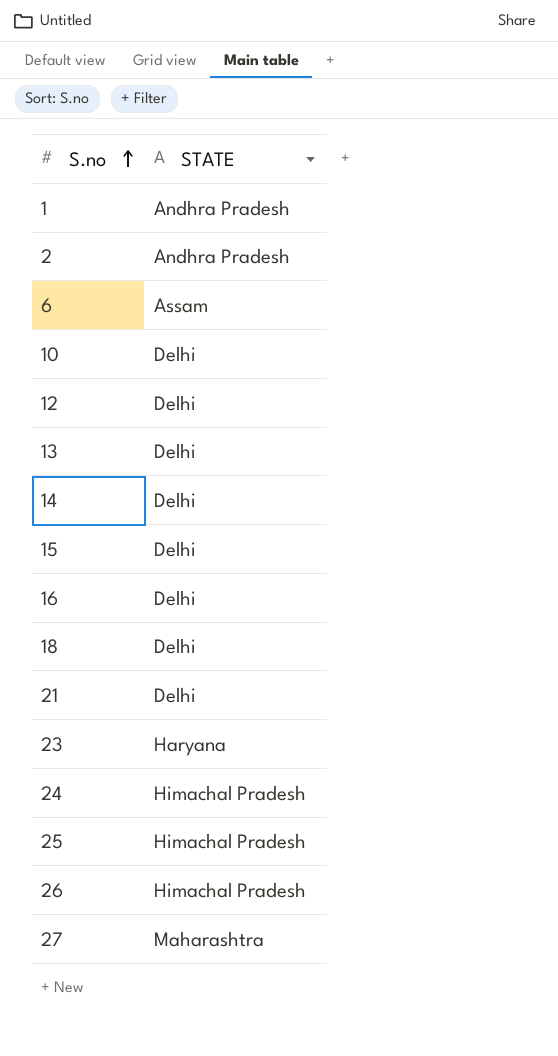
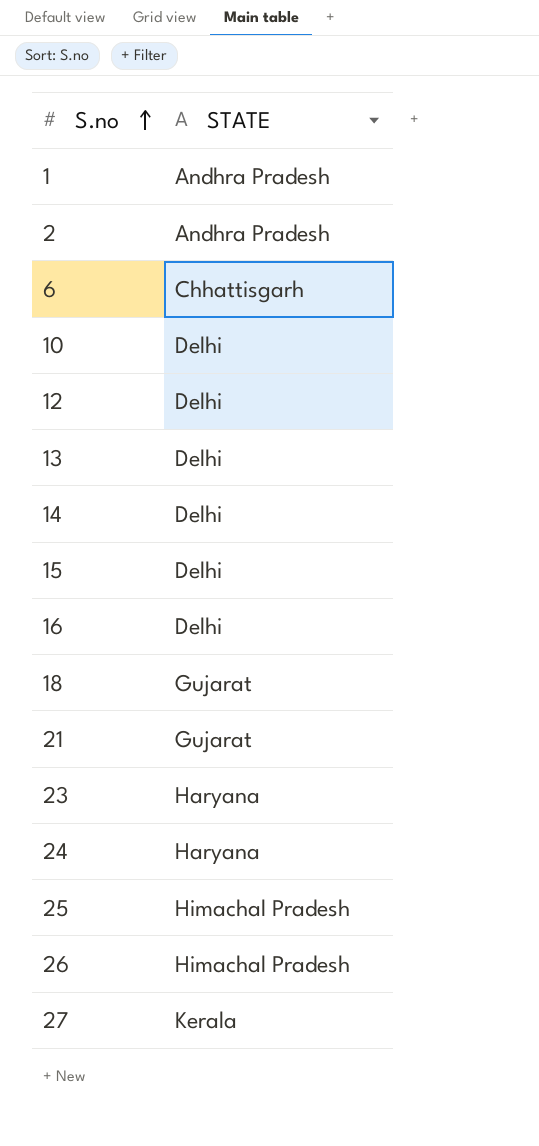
6 | STATE: Assam -> Chhattisgarh
18 | STATE: Delhi -> Gujarat
21 | STATE: Delhi -> Gujarat
24 | STATE: Himachal Pradesh -> Haryana
27 | STATE: Maharashtra -> Kerala

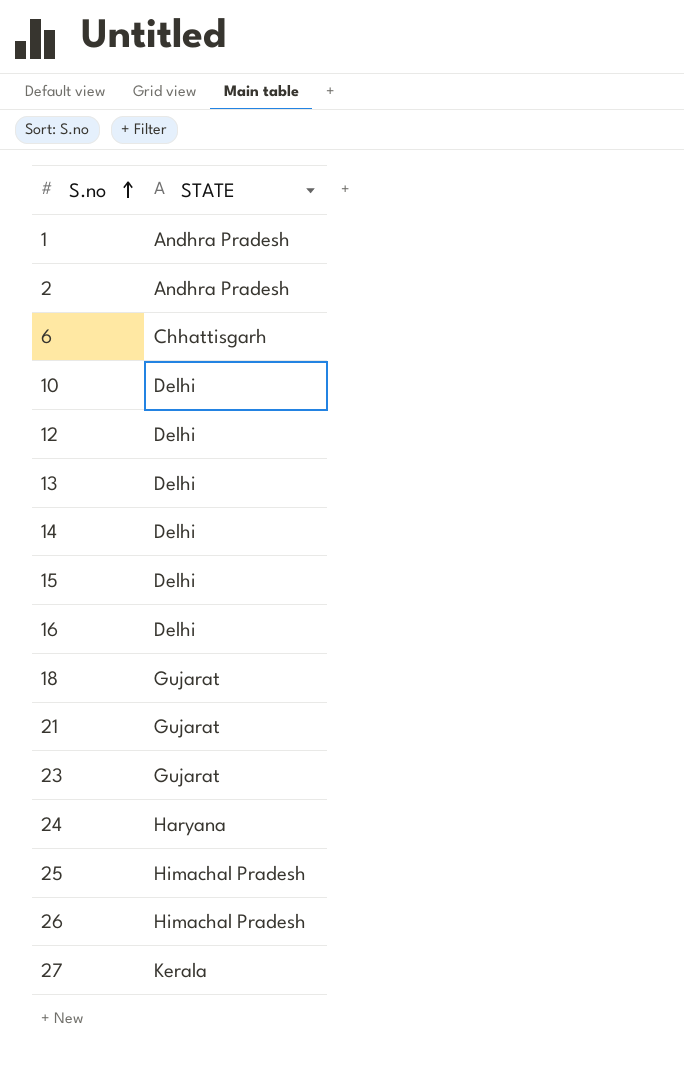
23 | STATE: Haryana -> Gujarat

